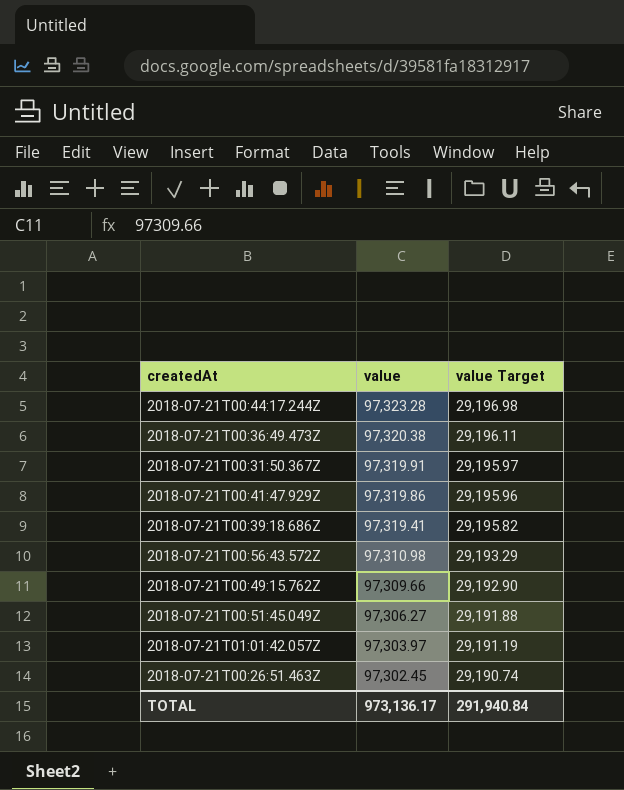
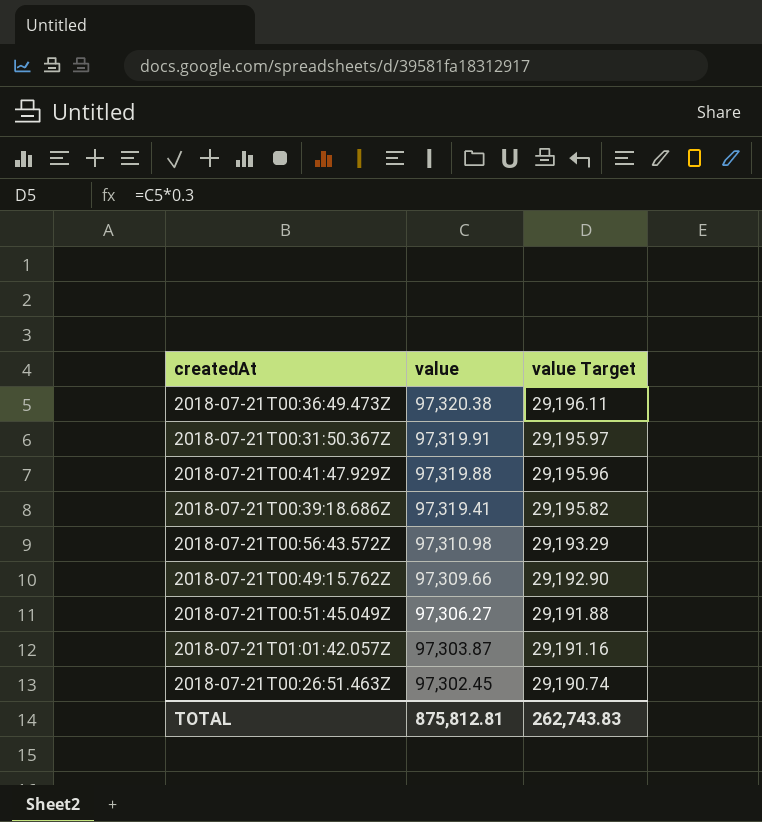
row 2018-07-21T00:44:17.244Z: 97,323.28 | 29,196.98 -> none
2018-07-21T00:41:47.929Z | value: 97,319.86 -> 97,319.88
2018-07-21T01:01:42.057Z | value: 97,303.97 -> 97,303.87
2018-07-21T01:01:42.057Z | value Target: 29,191.19 -> 29,191.16
TOTAL | value: 973,136.17 -> 875,812.81
TOTAL | value Target: 291,940.84 -> 262,743.83

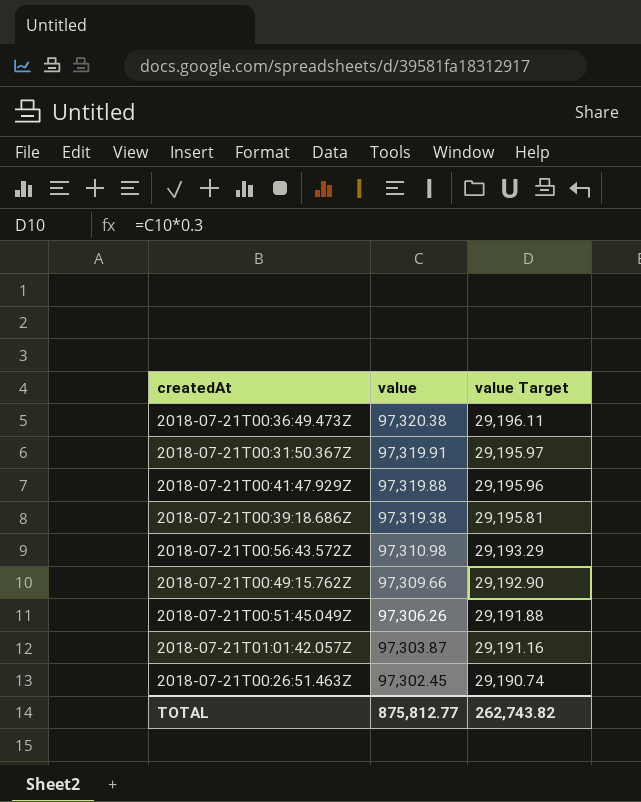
2018-07-21T00:39:18.686Z | value: 97,319.41 -> 97,319.38
2018-07-21T00:39:18.686Z | value Target: 29,195.82 -> 29,195.81
2018-07-21T00:51:45.049Z | value: 97,306.27 -> 97,306.26
TOTAL | value: 875,812.81 -> 875,812.77
TOTAL | value Target: 262,743.83 -> 262,743.82

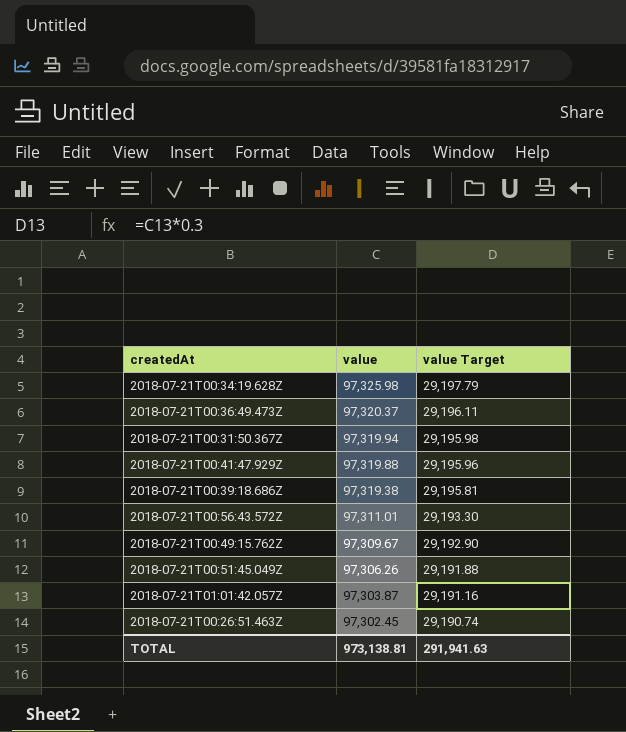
row 2018-07-21T00:34:19.628Z: none -> 97,325.98 | 29,197.79
2018-07-21T00:36:49.473Z | value: 97,320.38 -> 97,320.37
2018-07-21T00:31:50.367Z | value: 97,319.91 -> 97,319.94
2018-07-21T00:31:50.367Z | value Target: 29,195.97 -> 29,195.98
2018-07-21T00:56:43.572Z | value: 97,310.98 -> 97,311.01
2018-07-21T00:56:43.572Z | value Target: 29,193.29 -> 29,193.30
2018-07-21T00:49:15.762Z | value: 97,309.66 -> 97,309.67
TOTAL | value: 875,812.77 -> 973,138.81
TOTAL | value Target: 262,743.82 -> 291,941.63

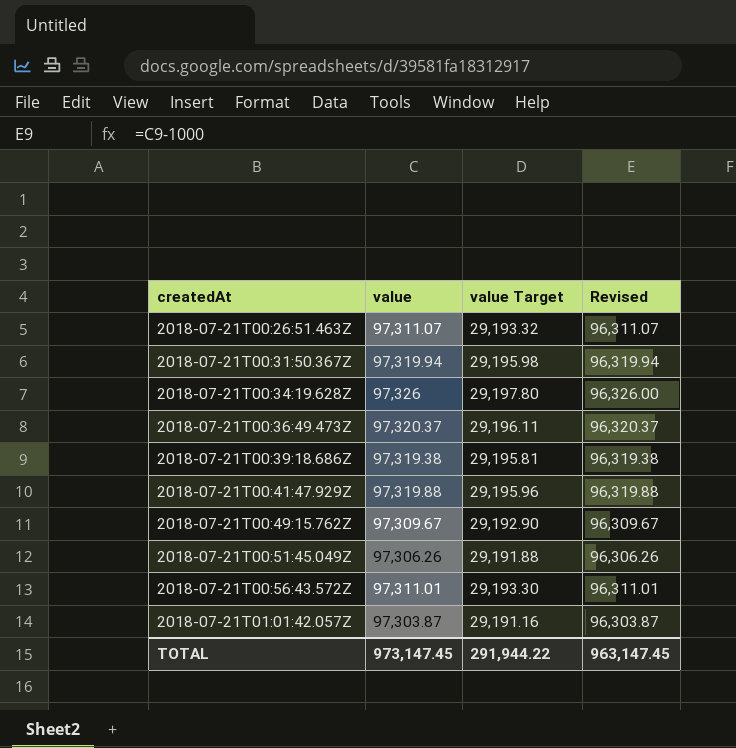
row order: value descending -> createdAt ascending
column Revised | formula: none -> [value] - 1000
2018-07-21T00:26:51.463Z | value: 97,302.45 -> 97,311.07
2018-07-21T00:26:51.463Z | value Target: 29,190.74 -> 29,193.32
2018-07-21T00:34:19.628Z | value: 97,325.98 -> 97,326
2018-07-21T00:34:19.628Z | value Target: 29,197.79 -> 29,197.80
TOTAL | value: 973,138.81 -> 973,147.45
TOTAL | value Target: 291,941.63 -> 291,944.22

